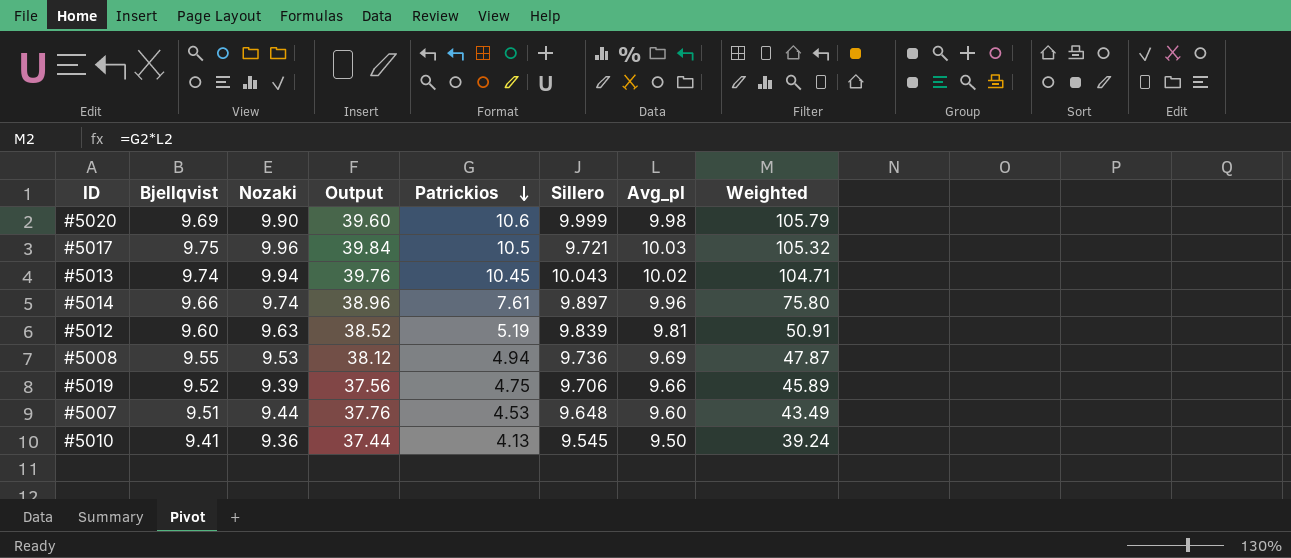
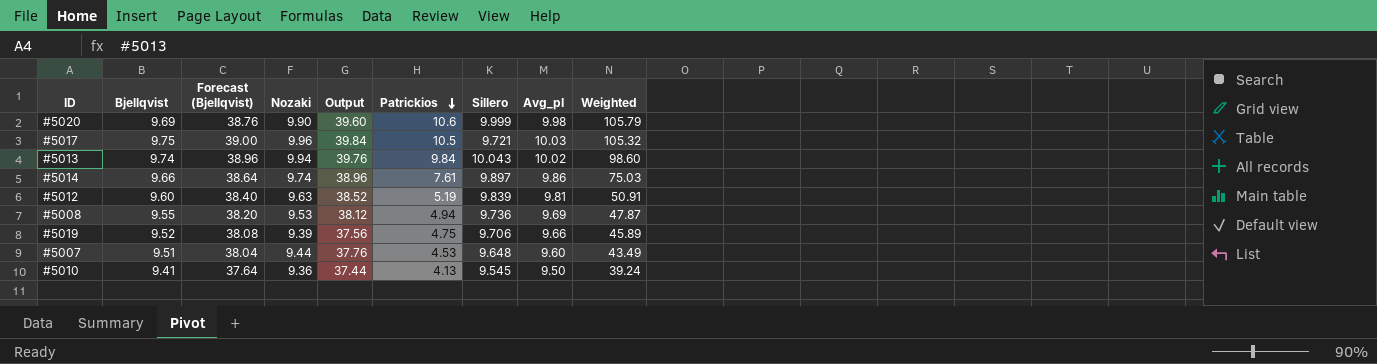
column Forecast (Bjellqvist) | formula: none -> [Bjellqvist] * 4
#5013 | Patrickios: 10.45 -> 9.84
#5013 | Weighted: 104.71 -> 98.60
#5014 | Avg_pI: 9.96 -> 9.86
#5014 | Weighted: 75.80 -> 75.03

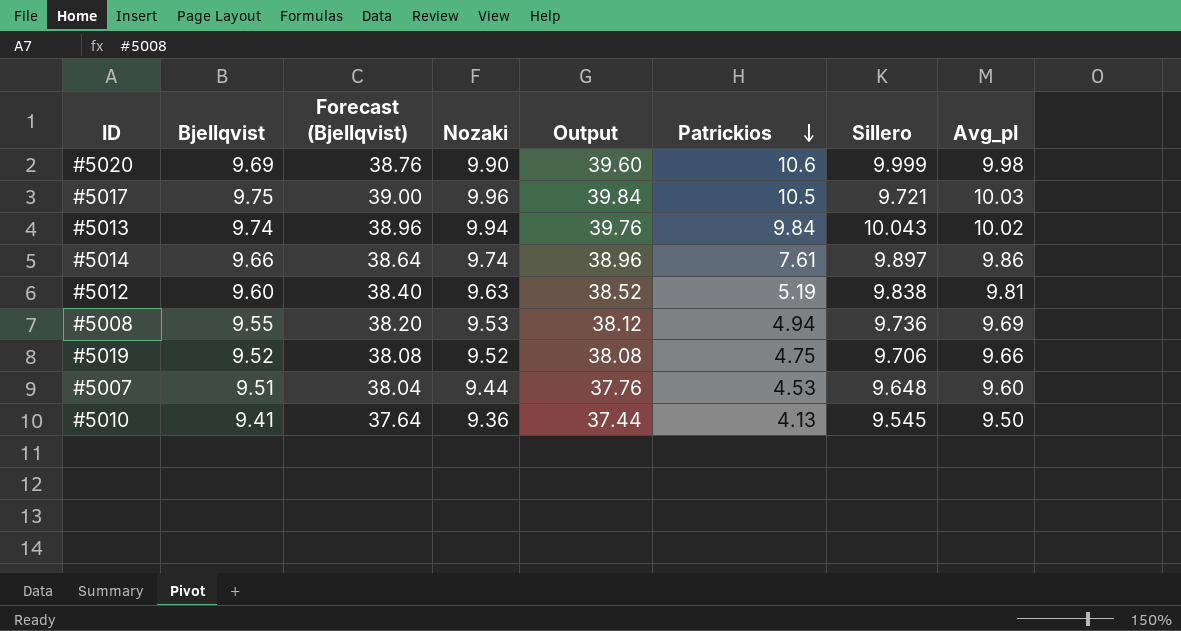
column Weighted | formula: [Patrickios] * [Avg_pI] -> none
#5012 | Sillero: 9.839 -> 9.838
#5019 | Nozaki: 9.39 -> 9.52
#5019 | Output: 37.56 -> 38.08

